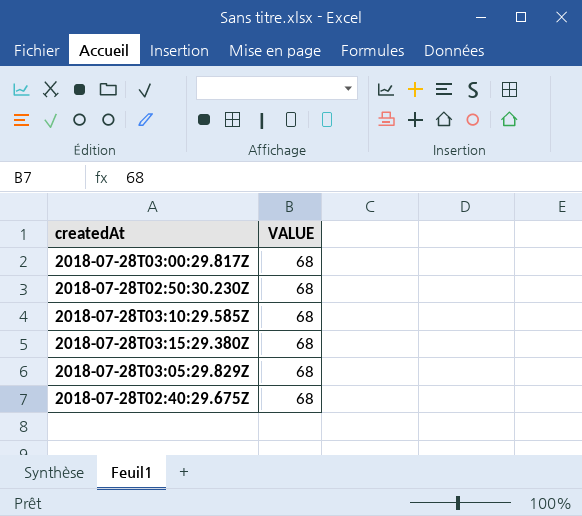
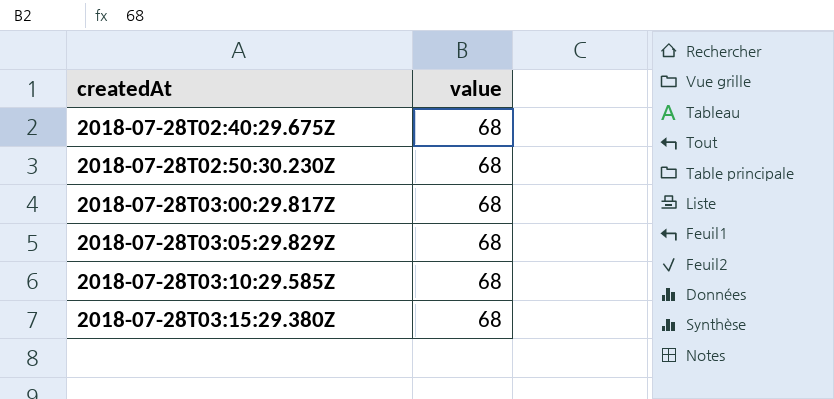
row order: none -> createdAt ascending
column name: VALUE -> value

